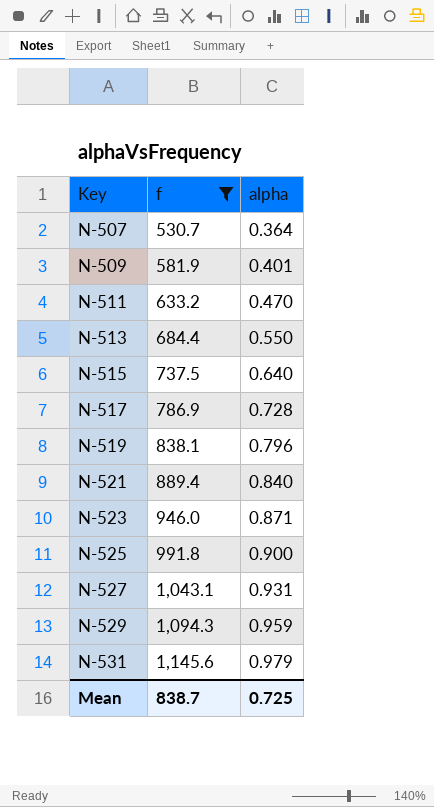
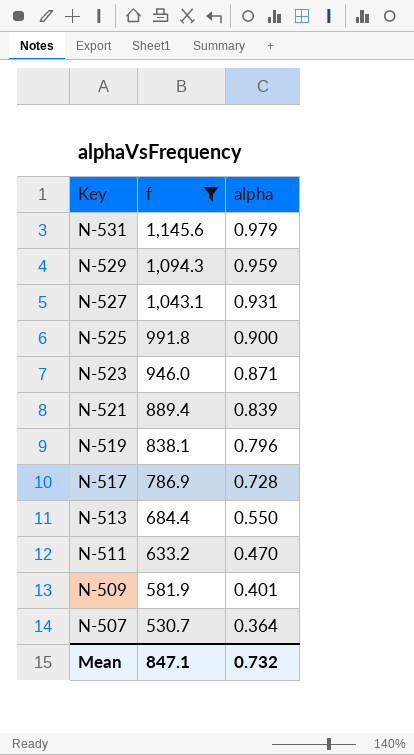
row order: Key ascending -> Key descending
row N-515: 737.5 | 0.640 -> none
N-521 | alpha: 0.840 -> 0.839
Mean | f: 838.7 -> 847.1
Mean | alpha: 0.725 -> 0.732

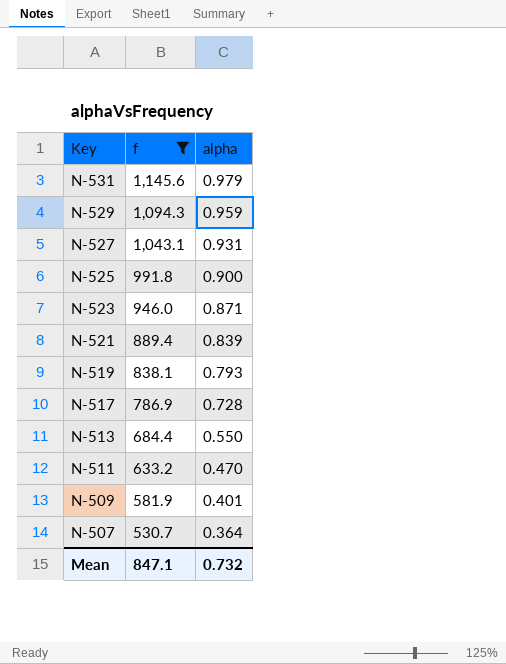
N-519 | alpha: 0.796 -> 0.793

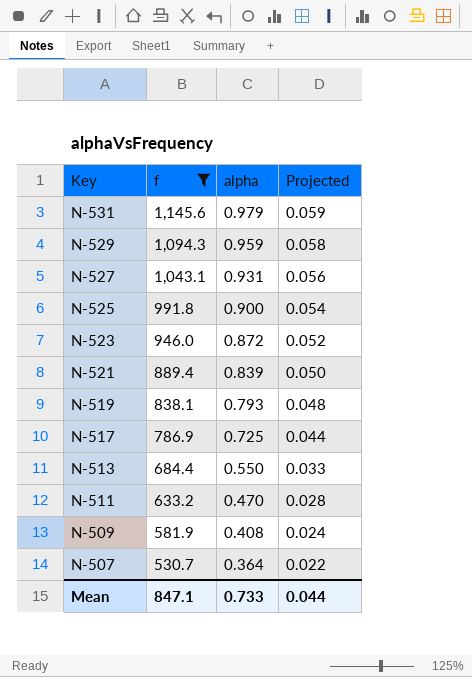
column Projected | formula: none -> [alpha] * 0.06
N-523 | alpha: 0.871 -> 0.872
N-517 | alpha: 0.728 -> 0.725
N-509 | alpha: 0.401 -> 0.408
Mean | alpha: 0.732 -> 0.733

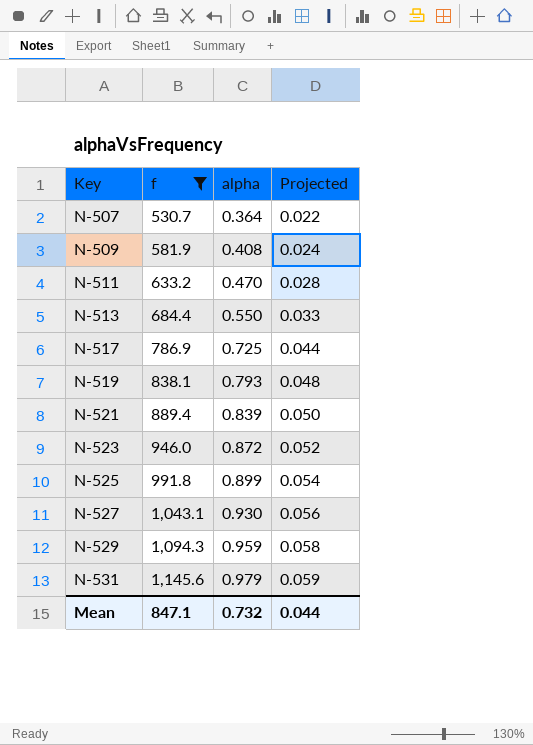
row order: Key descending -> Key ascending
N-525 | alpha: 0.900 -> 0.899
N-527 | alpha: 0.931 -> 0.930
Mean | alpha: 0.733 -> 0.732

